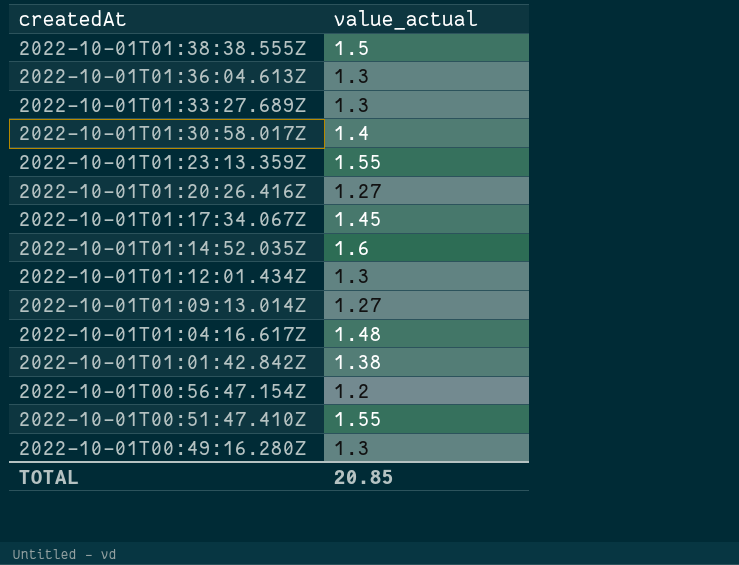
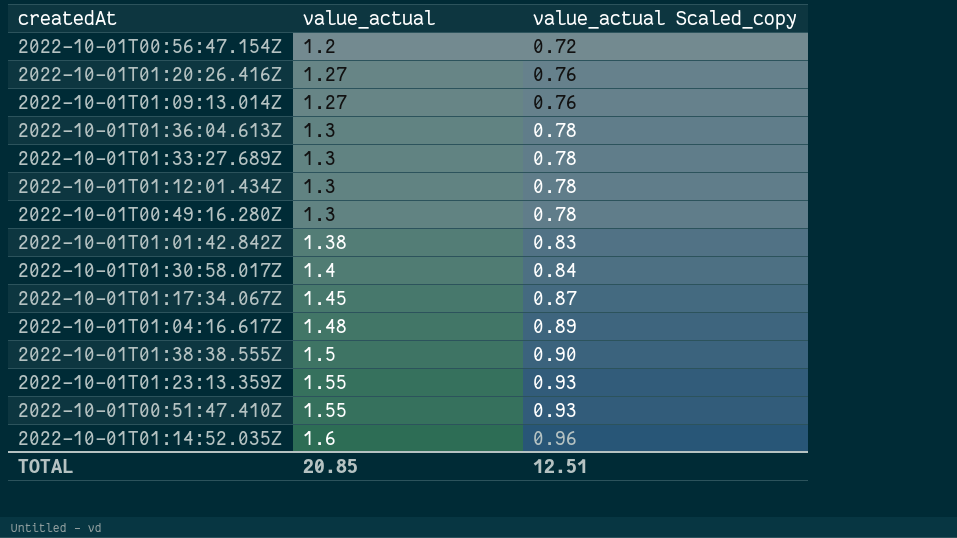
row order: createdAt descending -> value_actual ascending
column value_actual Scaled_copy | formula: none -> [value_actual] * 0.6

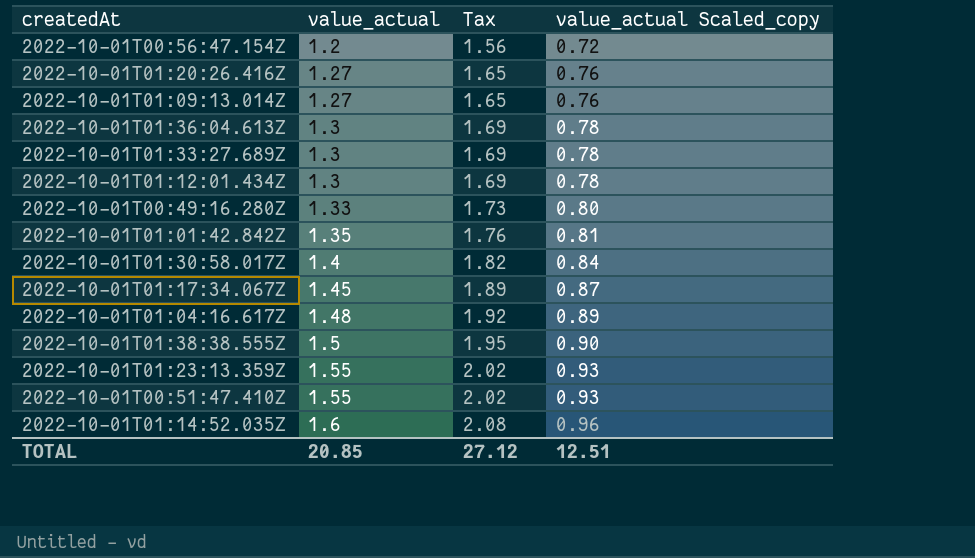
column Tax | formula: none -> [value_actual] * 1.3
2022-10-01T00:49:16.280Z | value_actual: 1.3 -> 1.33
2022-10-01T00:49:16.280Z | value_actual Scaled_copy: 0.78 -> 0.80
2022-10-01T01:01:42.842Z | value_actual: 1.38 -> 1.35
2022-10-01T01:01:42.842Z | value_actual Scaled_copy: 0.83 -> 0.81

